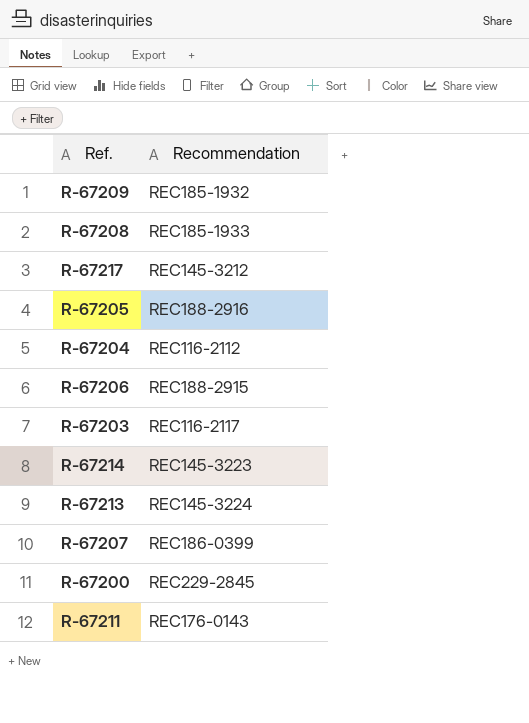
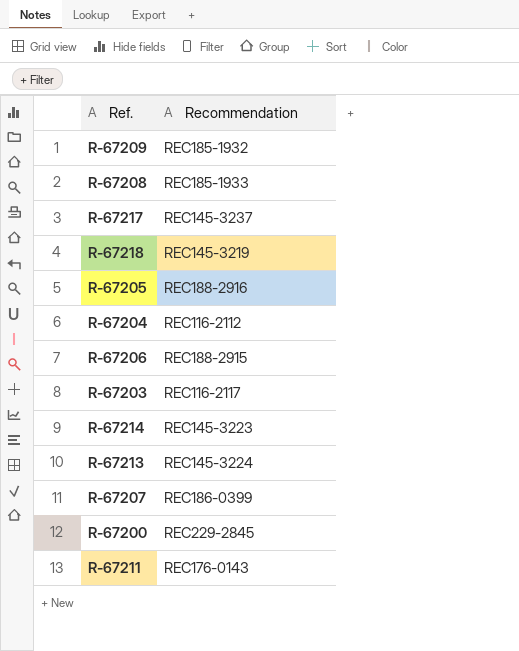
R-67217 | Recommendation: REC145-3212 -> REC145-3237
row R-67218: none -> REC145-3219

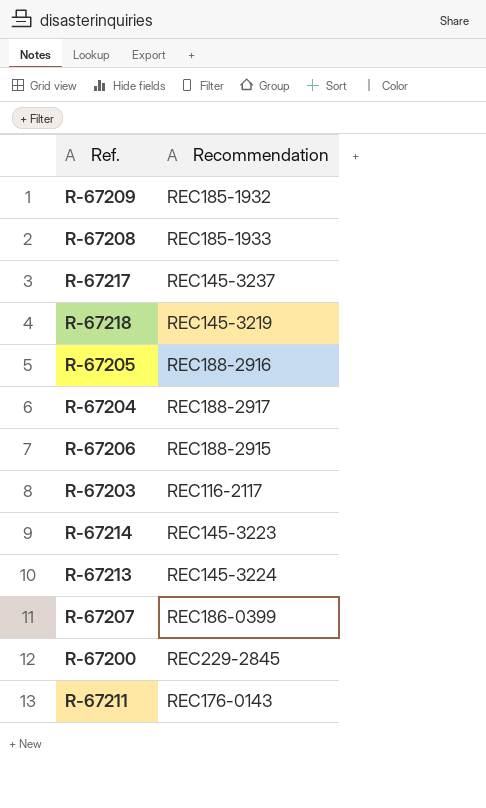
R-67204 | Recommendation: REC116-2112 -> REC188-2917

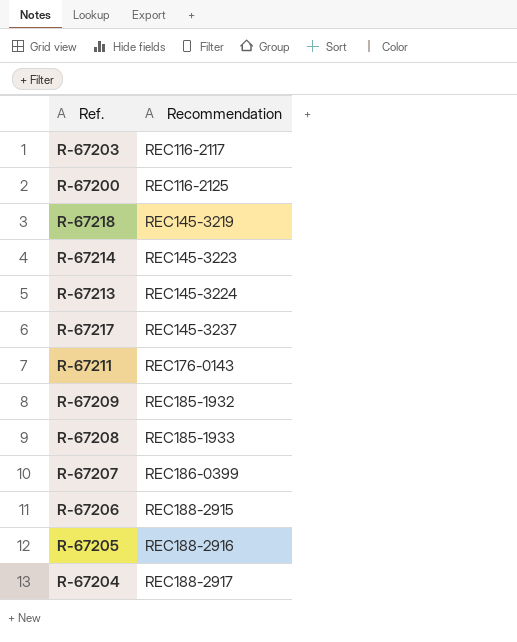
row order: none -> Recommendation ascending
R-67200 | Recommendation: REC229-2845 -> REC116-2125

